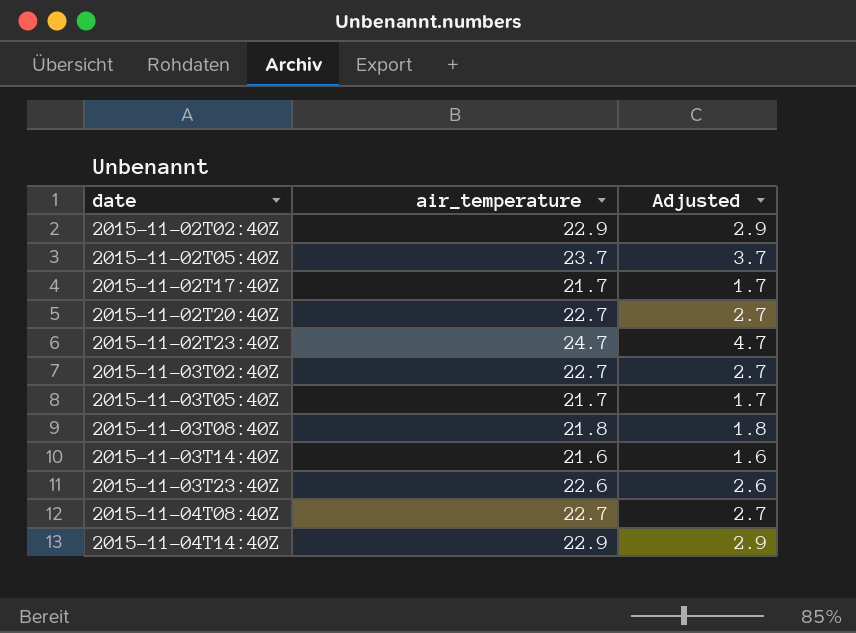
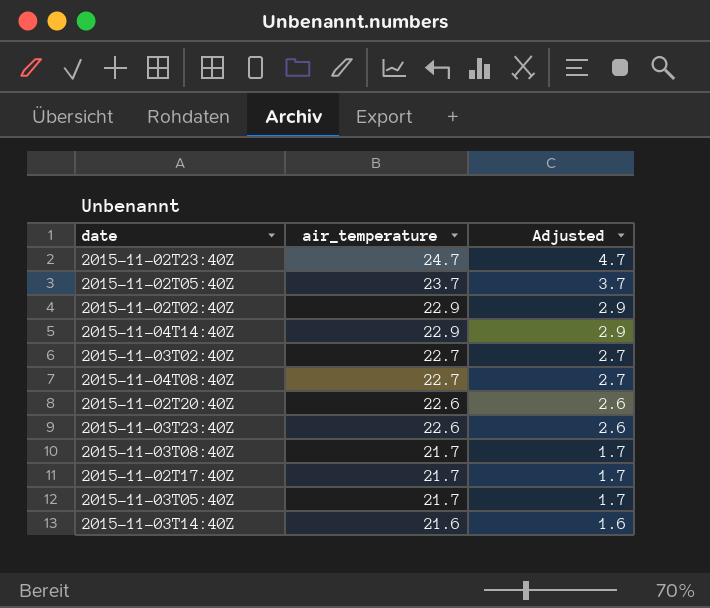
row order: date ascending -> air_temperature descending
2015-11-02T20:40Z | air_temperature: 22.7 -> 22.6
2015-11-02T20:40Z | Adjusted: 2.7 -> 2.6
2015-11-03T08:40Z | air_temperature: 21.8 -> 21.7
2015-11-03T08:40Z | Adjusted: 1.8 -> 1.7

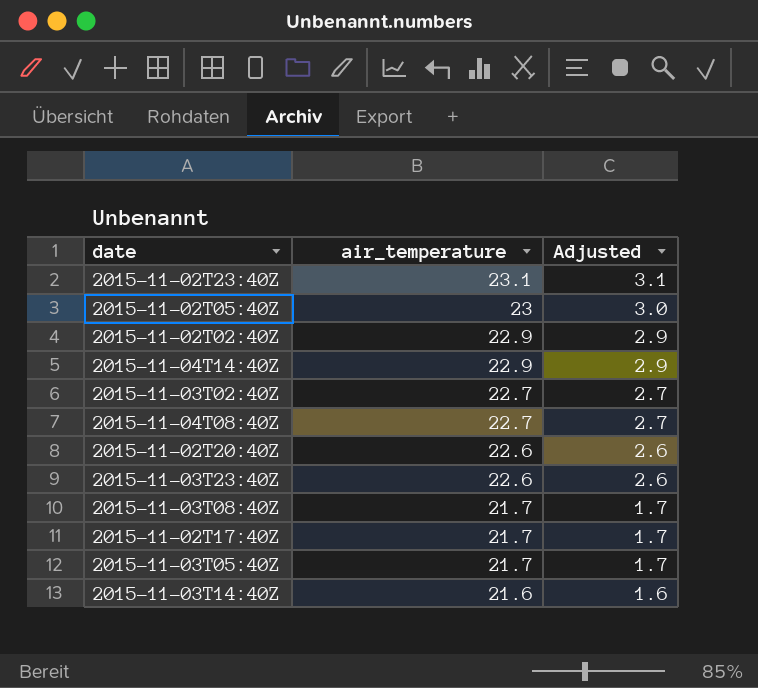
2015-11-02T23:40Z | air_temperature: 24.7 -> 23.1
2015-11-02T23:40Z | Adjusted: 4.7 -> 3.1
2015-11-02T05:40Z | air_temperature: 23.7 -> 23
2015-11-02T05:40Z | Adjusted: 3.7 -> 3.0

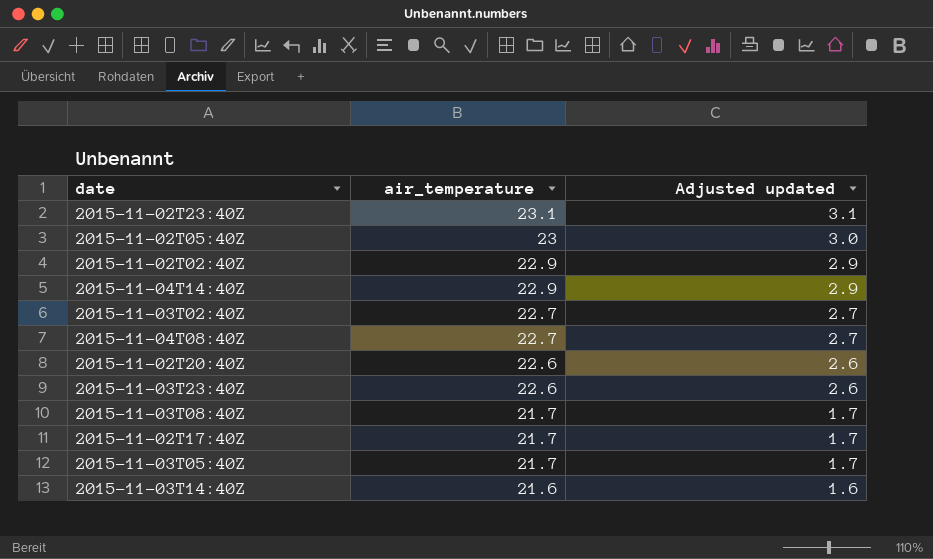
column name: Adjusted -> Adjusted updated

